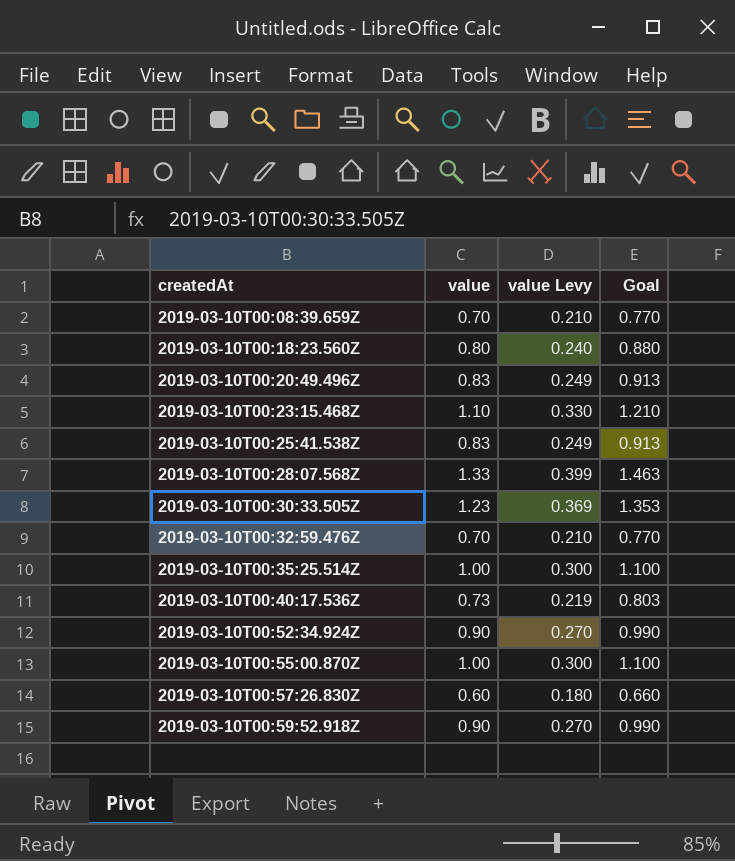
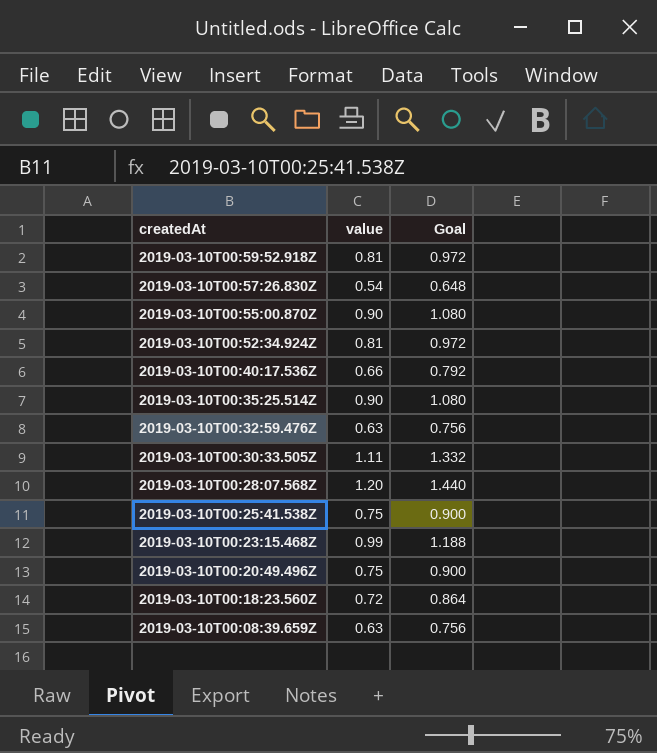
row order: createdAt ascending -> createdAt descending
column value Levy | formula: [value] * 0.3 -> none
column Goal | formula: [value] * 1.1 -> [value] * 1.2
2019-03-10T00:59:52.918Z | value: 0.90 -> 0.81
2019-03-10T00:57:26.830Z | value: 0.60 -> 0.54
2019-03-10T00:55:00.870Z | value: 1.00 -> 0.90
2019-03-10T00:52:34.924Z | value: 0.90 -> 0.81
2019-03-10T00:40:17.536Z | value: 0.73 -> 0.66
2019-03-10T00:35:25.514Z | value: 1.00 -> 0.90
2019-03-10T00:32:59.476Z | value: 0.70 -> 0.63
2019-03-10T00:30:33.505Z | value: 1.23 -> 1.11
2019-03-10T00:28:07.568Z | value: 1.33 -> 1.20
2019-03-10T00:25:41.538Z | value: 0.83 -> 0.75
2019-03-10T00:23:15.468Z | value: 1.10 -> 0.99
2019-03-10T00:20:49.496Z | value: 0.83 -> 0.75
2019-03-10T00:18:23.560Z | value: 0.80 -> 0.72
2019-03-10T00:08:39.659Z | value: 0.70 -> 0.63

